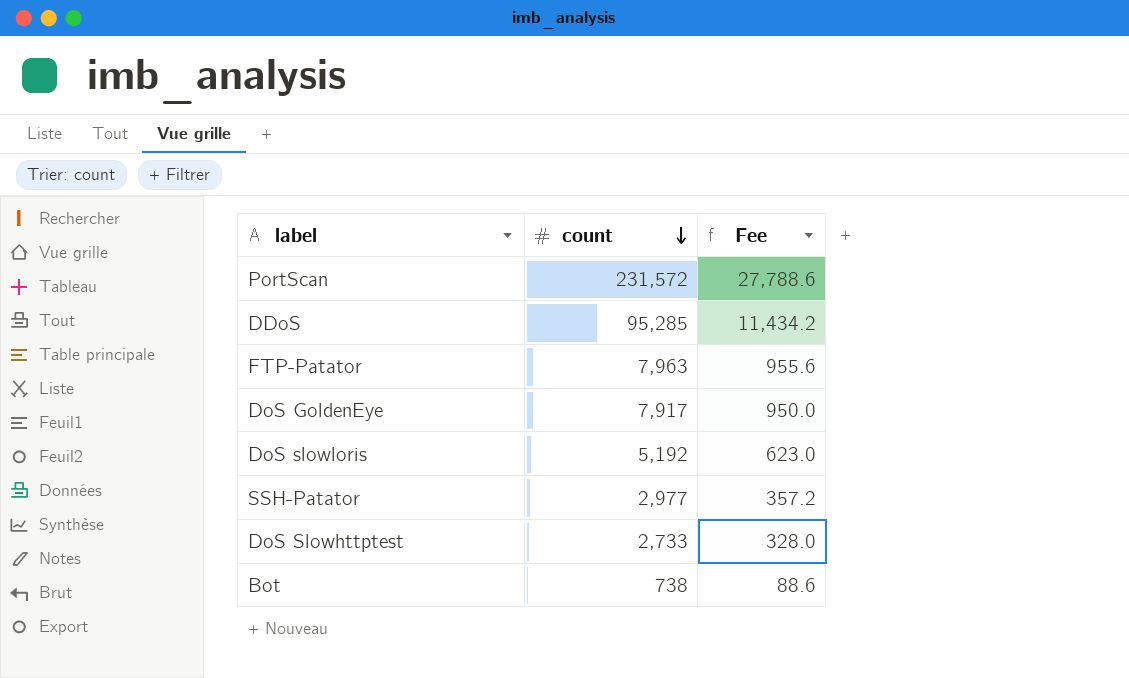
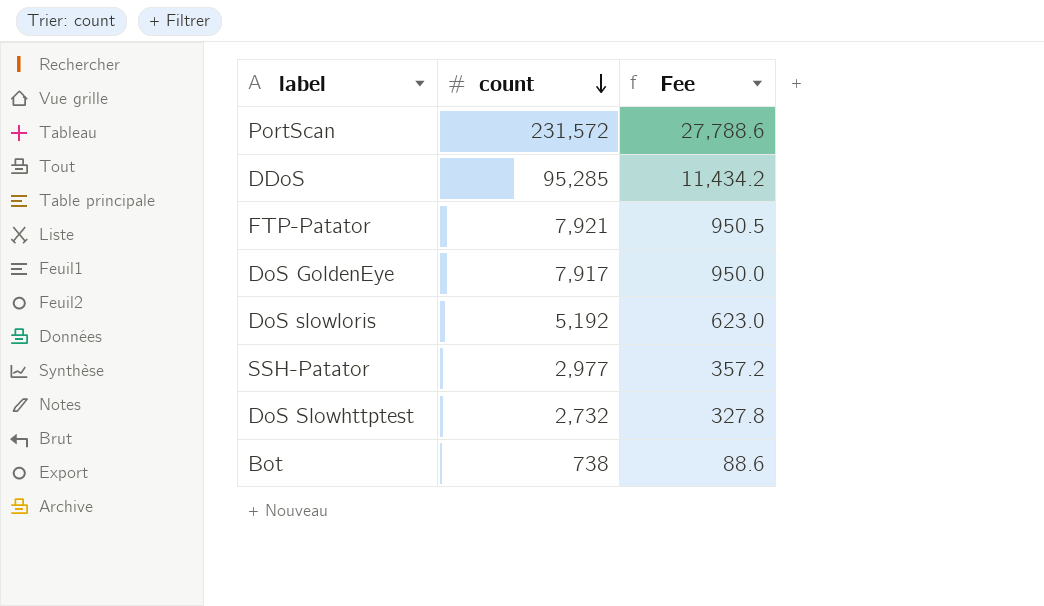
FTP-Patator | count: 7,963 -> 7,921
FTP-Patator | Fee: 955.6 -> 950.5
DoS Slowhttptest | count: 2,733 -> 2,732
DoS Slowhttptest | Fee: 328.0 -> 327.8

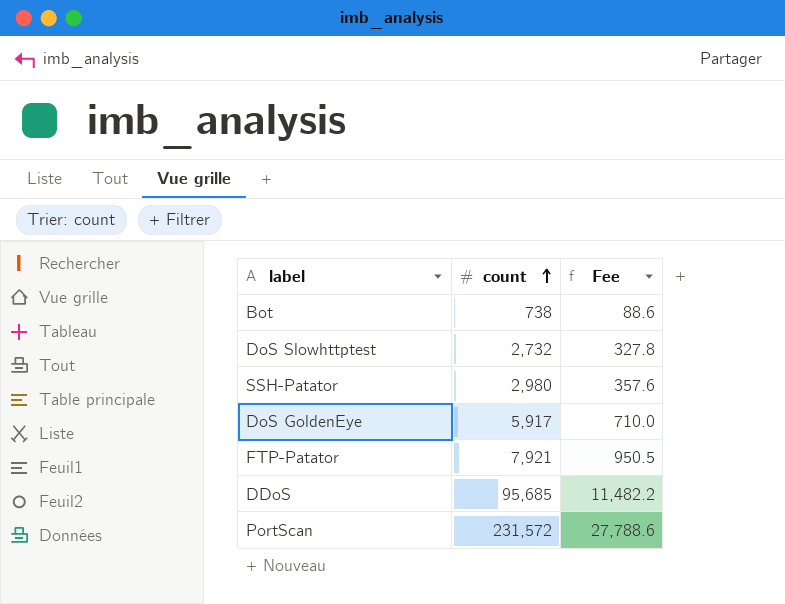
row order: count descending -> count ascending
row DoS slowloris: 5,192 | 623.0 -> none
SSH-Patator | count: 2,977 -> 2,980
SSH-Patator | Fee: 357.2 -> 357.6
DoS GoldenEye | count: 7,917 -> 5,917
DoS GoldenEye | Fee: 950.0 -> 710.0
DDoS | count: 95,285 -> 95,685
DDoS | Fee: 11,434.2 -> 11,482.2

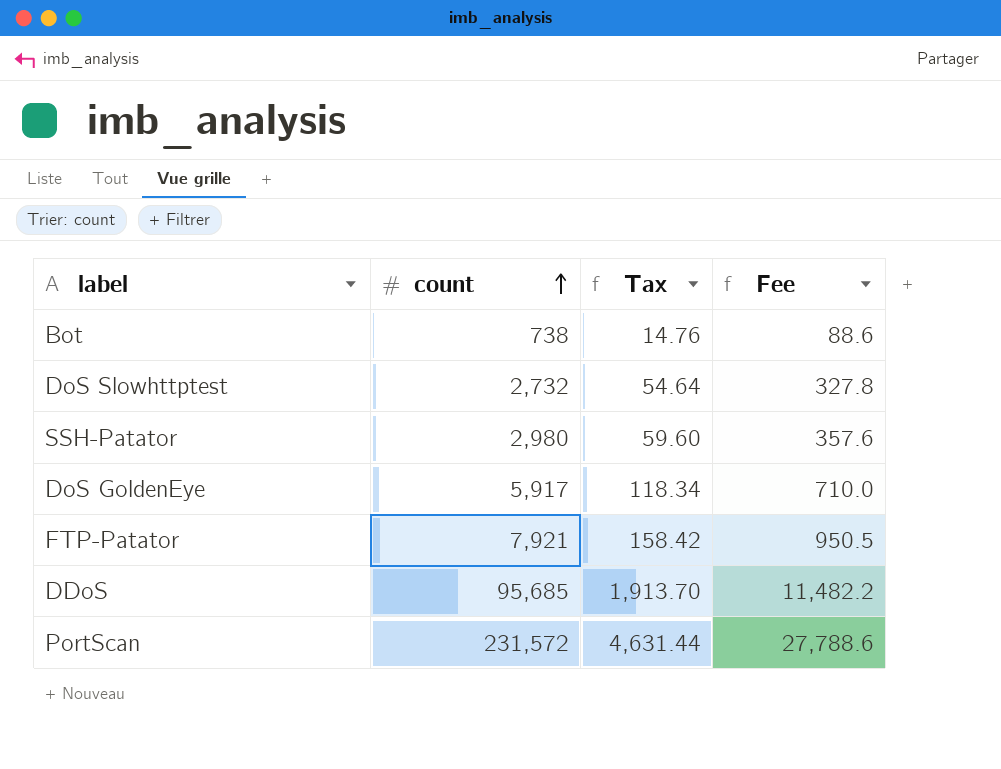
column Tax | formula: none -> [count] * 0.02

